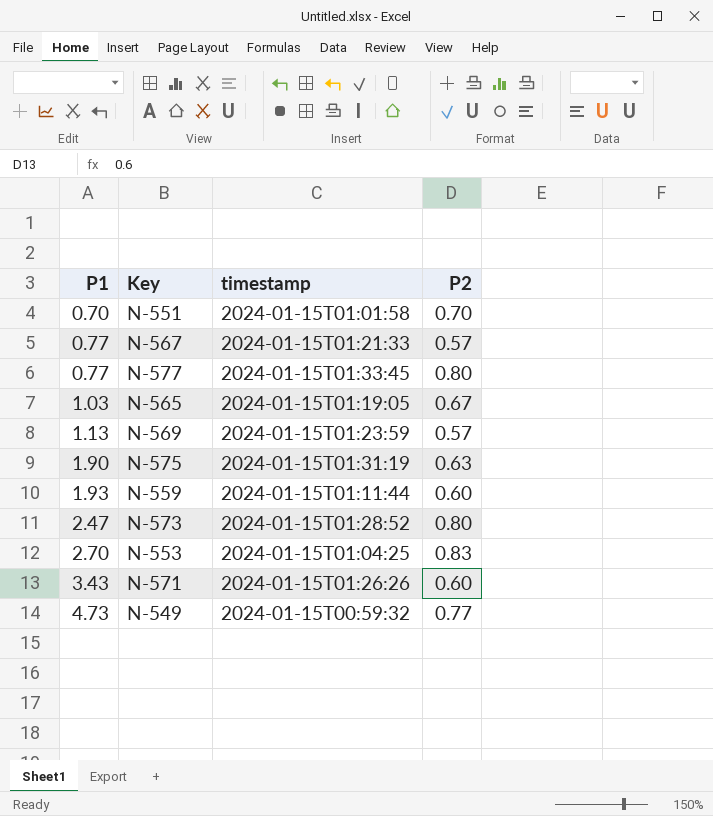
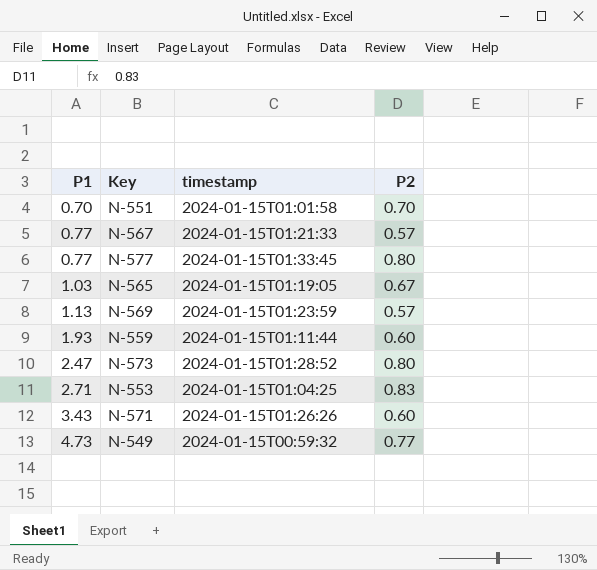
row N-575: 1.90 | 2024-01-15T01:31:19 | 0.63 -> none
N-553 | P1: 2.70 -> 2.71

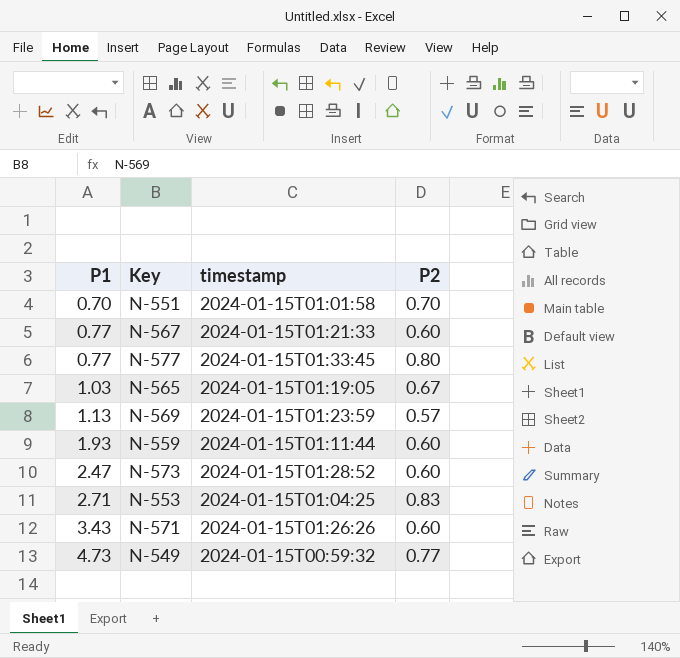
N-567 | P2: 0.57 -> 0.60
N-573 | P2: 0.80 -> 0.60

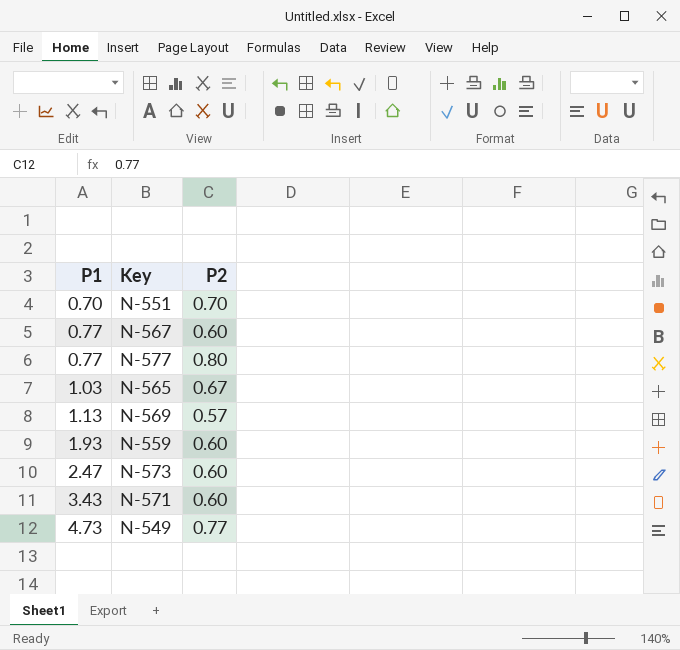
column timestamp | position: 3 -> none
row N-553: 2.71 | 2024-01-15T01:04:25 | 0.83 -> none

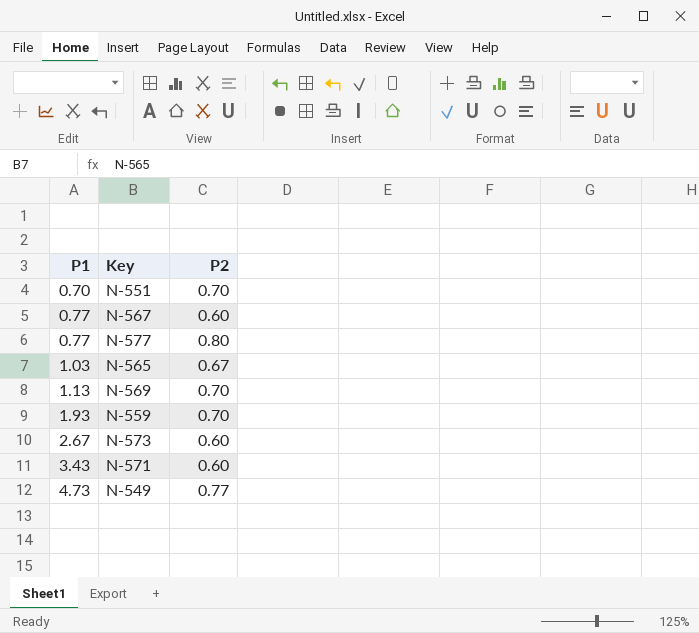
N-569 | P2: 0.57 -> 0.70
N-559 | P2: 0.60 -> 0.70
N-573 | P1: 2.47 -> 2.67

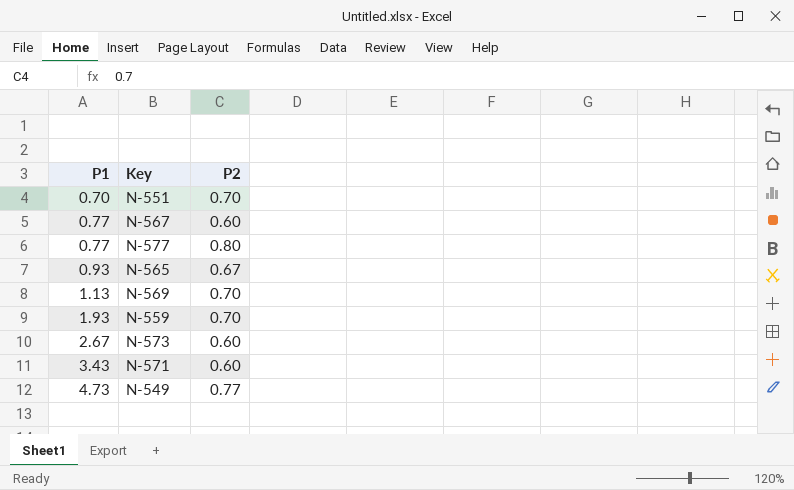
N-565 | P1: 1.03 -> 0.93

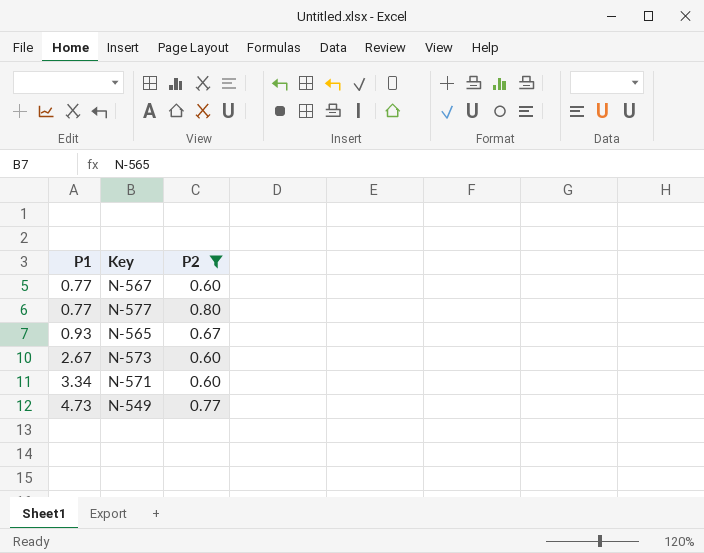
filter: none -> P2 != 0.70
N-571 | P1: 3.43 -> 3.34

